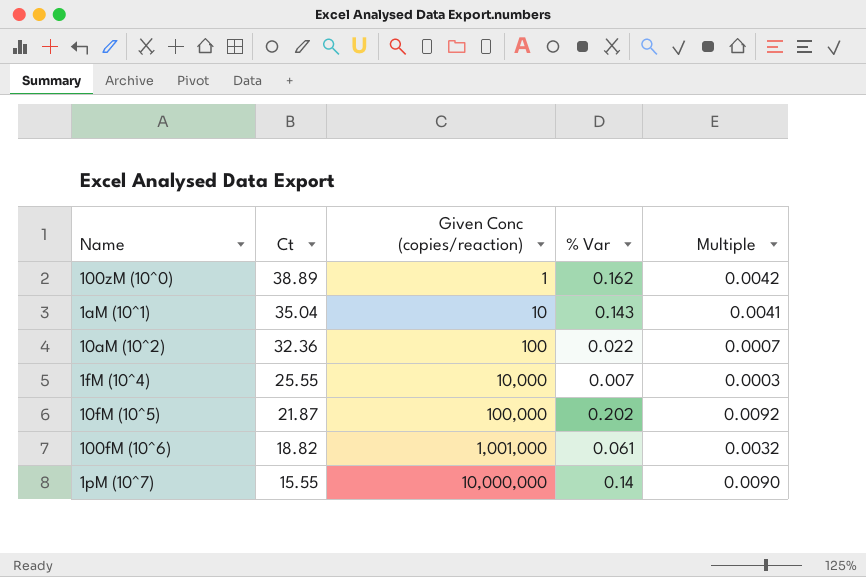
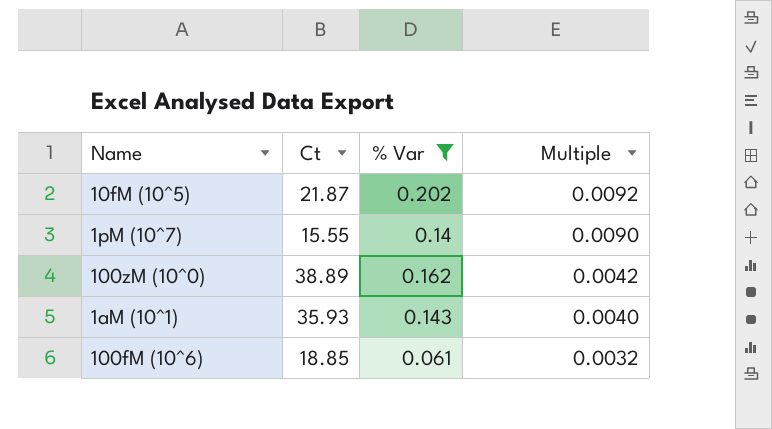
filter: none -> % Var >= 0.061
row order: Ct descending -> Multiple descending
column Given Conc (copies/reaction) | position: 3 -> none
1aM (10^1) | Ct: 35.04 -> 35.93
1aM (10^1) | Multiple: 0.0041 -> 0.0040
100fM (10^6) | Ct: 18.82 -> 18.85

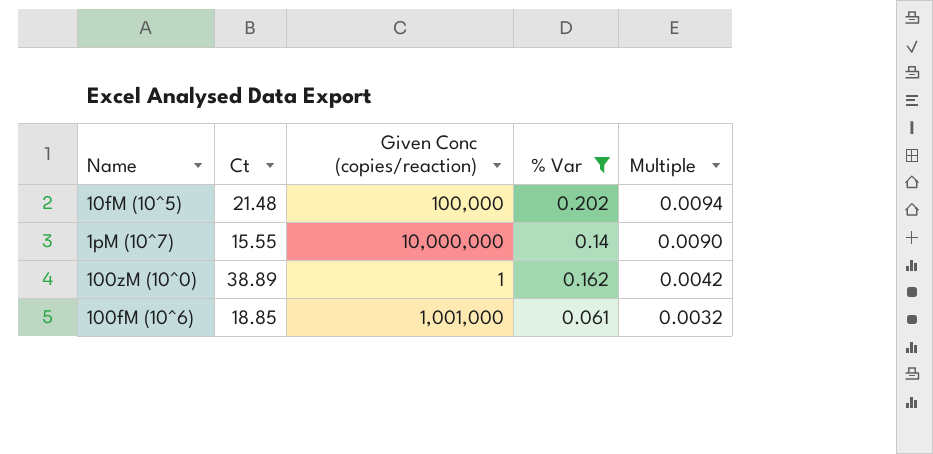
column Given Conc (copies/reaction) | position: none -> 3
row 1aM (10^1): 35.93 | 0.143 | 0.0040 -> none
10fM (10^5) | Ct: 21.87 -> 21.48
10fM (10^5) | Multiple: 0.0092 -> 0.0094

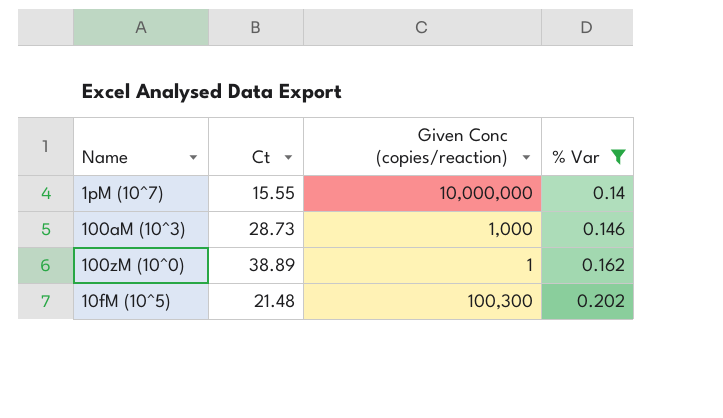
row order: Multiple descending -> % Var ascending
column Multiple | formula: [% Var] / [Ct] -> none
row 100fM (10^6): 18.85 | 1,001,000 | 0.061 | 0.0032 -> none
row 100aM (10^3): none -> 28.73 | 1,000 | 0.146
10fM (10^5) | Given Conc (copies/reaction): 100,000 -> 100,300

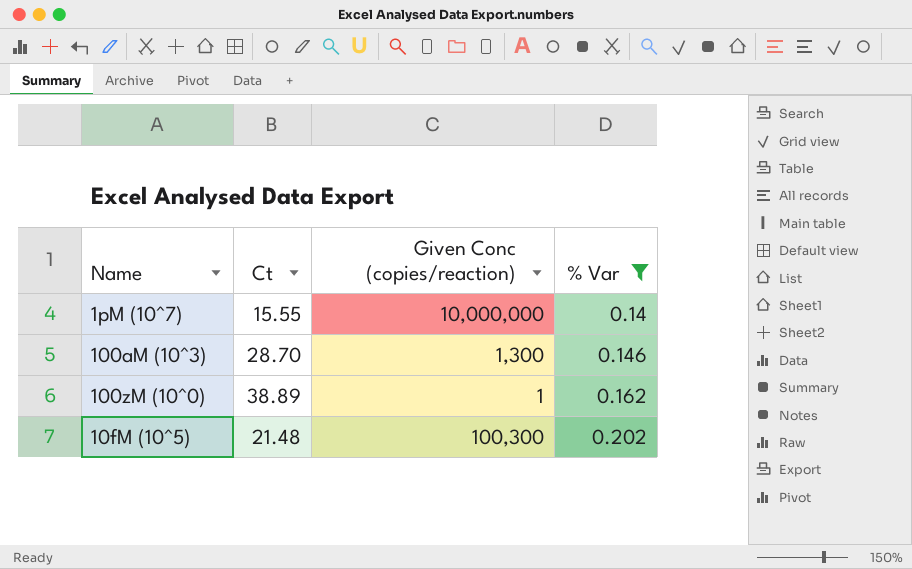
100aM (10^3) | Ct: 28.73 -> 28.70
100aM (10^3) | Given Conc (copies/reaction): 1,000 -> 1,300

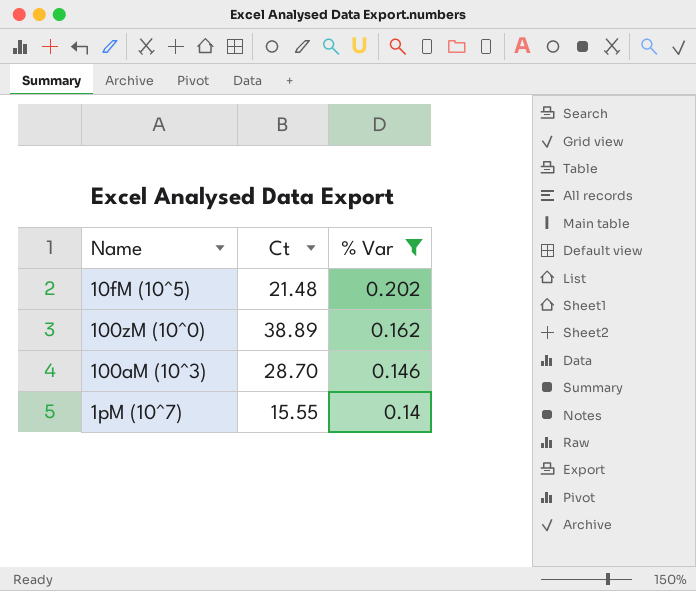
row order: % Var ascending -> % Var descending
column Given Conc (copies/reaction) | position: 3 -> none

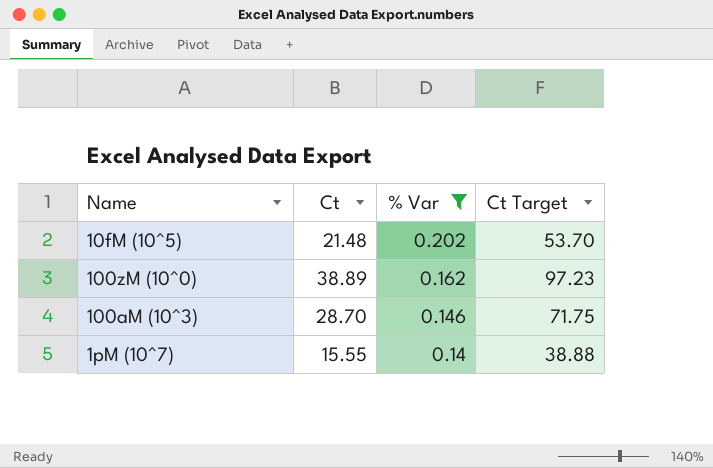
column Ct Target | formula: none -> [Ct] * 2.5

